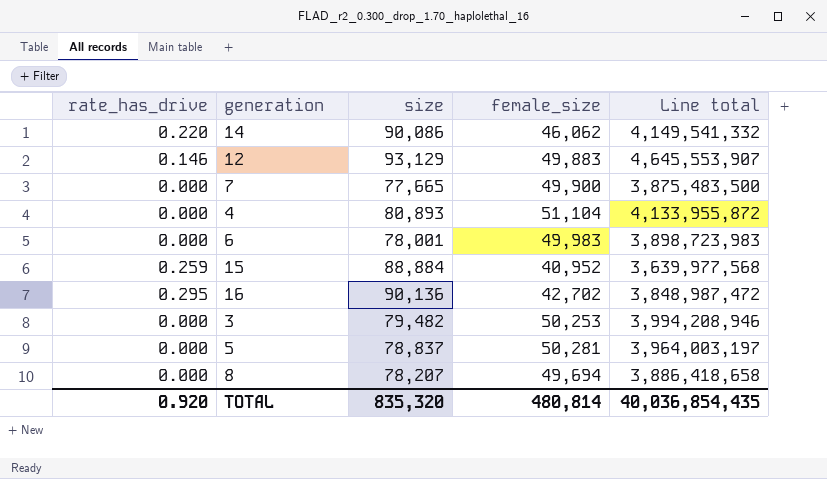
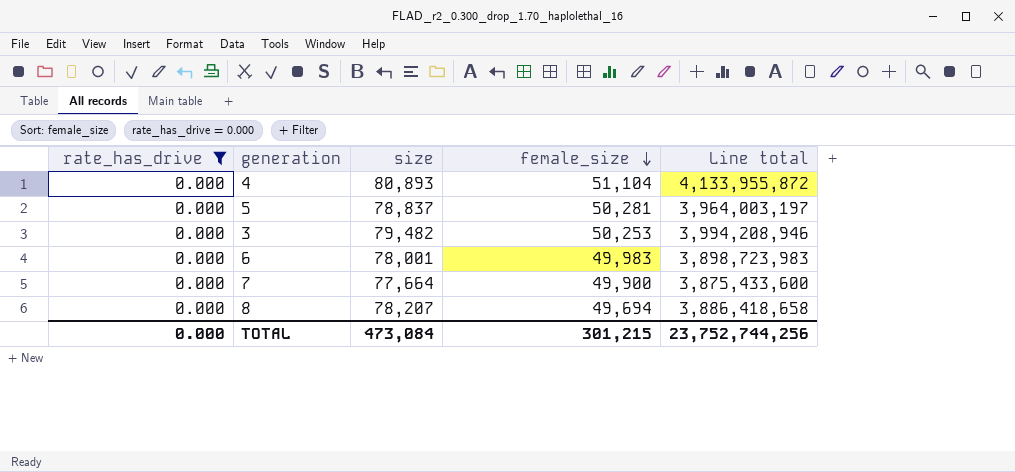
filter: none -> rate_has_drive = 0.000
row order: none -> female_size descending
7 | size: 77,665 -> 77,664
7 | Line total: 3,875,483,500 -> 3,875,433,600
TOTAL | rate_has_drive: 0.920 -> 0.000
TOTAL | size: 835,320 -> 473,084
TOTAL | female_size: 480,814 -> 301,215
TOTAL | Line total: 40,036,854,435 -> 23,752,744,256

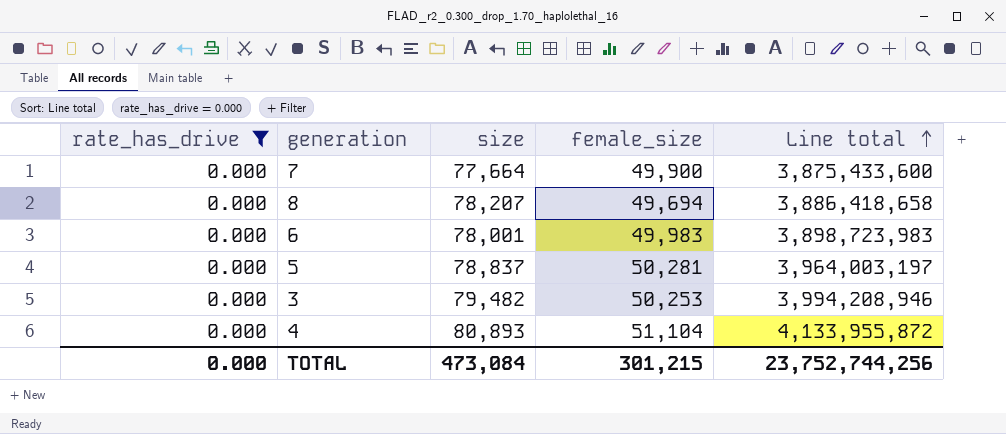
row order: female_size descending -> Line total ascending

